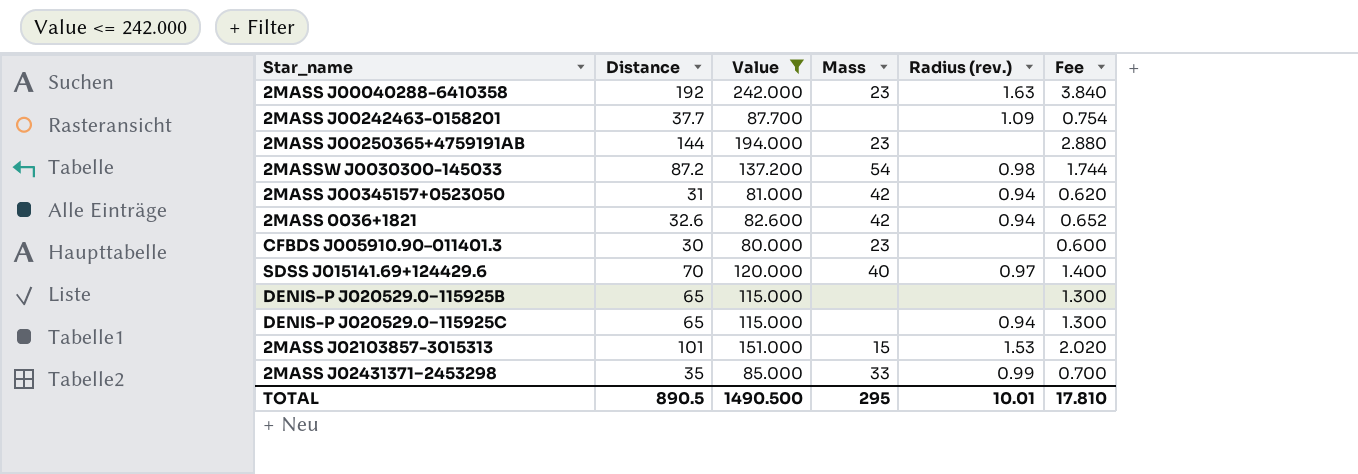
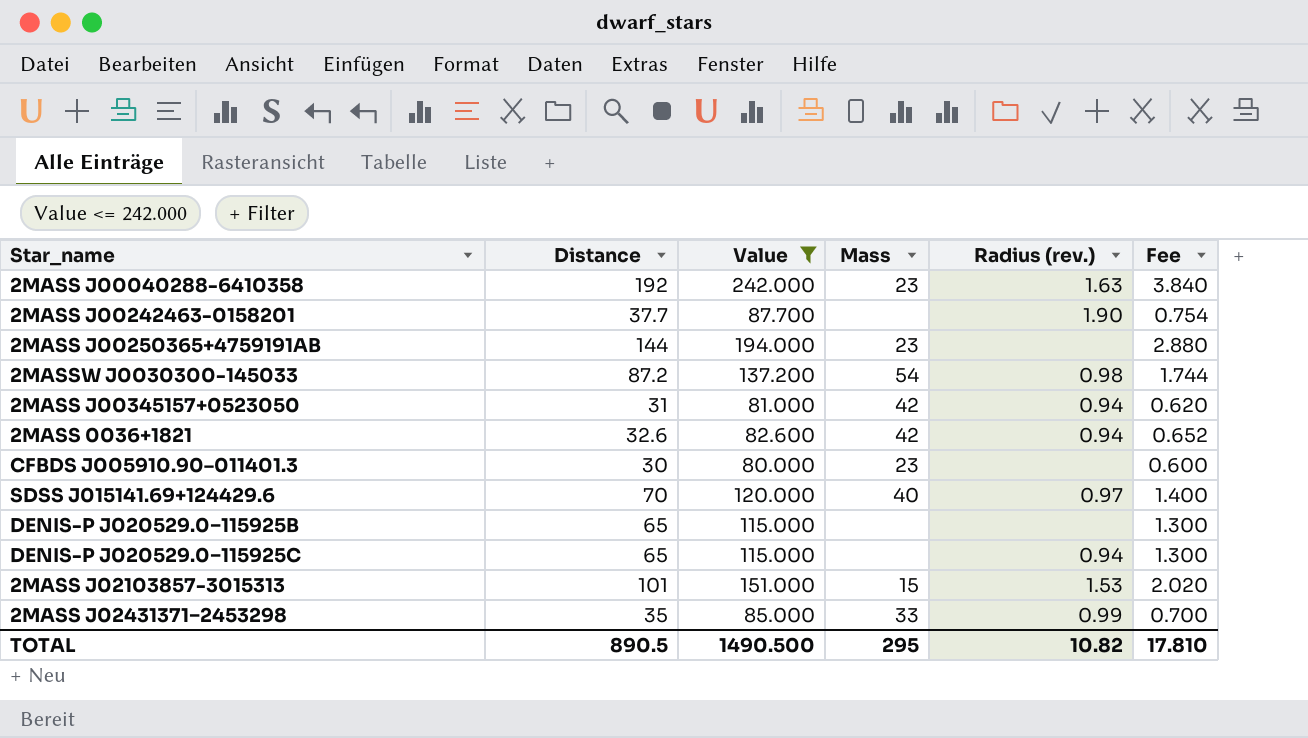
2MASS J00242463-0158201 | Radius (rev.): 1.09 -> 1.90
TOTAL | Radius (rev.): 10.01 -> 10.82

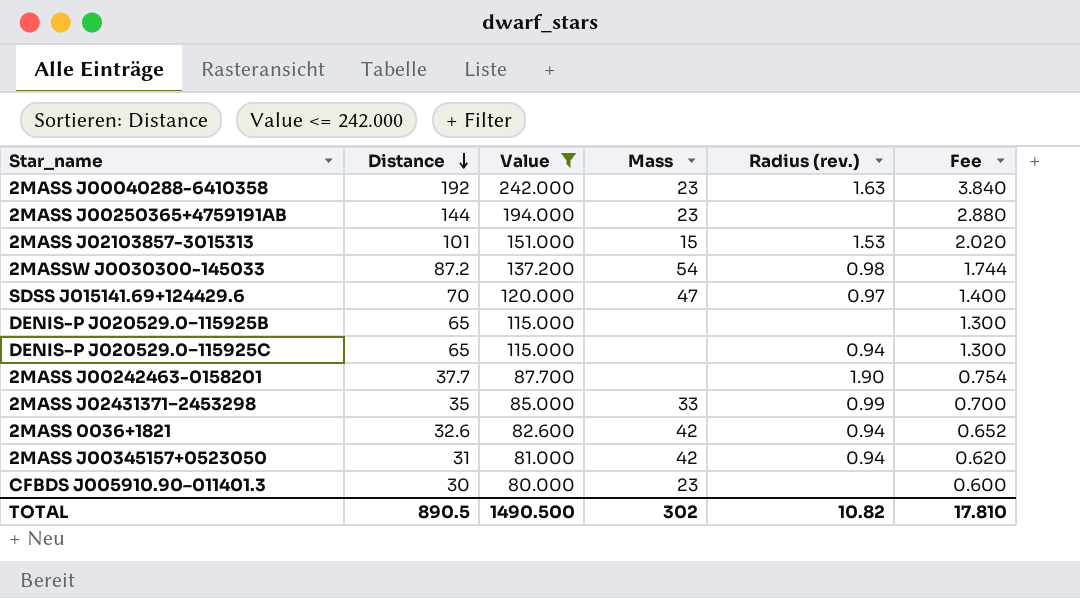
row order: none -> Distance descending
SDSS J015141.69+124429.6 | Mass: 40 -> 47
TOTAL | Mass: 295 -> 302

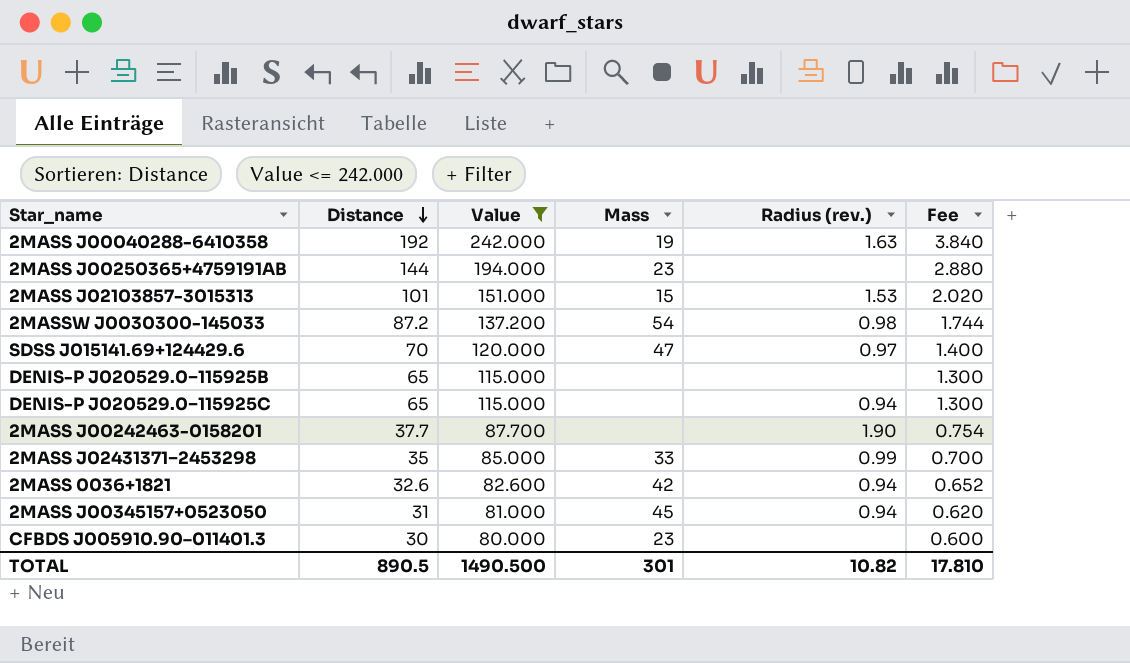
2MASS J00040288-6410358 | Mass: 23 -> 19
2MASS J00345157+0523050 | Mass: 42 -> 45
TOTAL | Mass: 302 -> 301

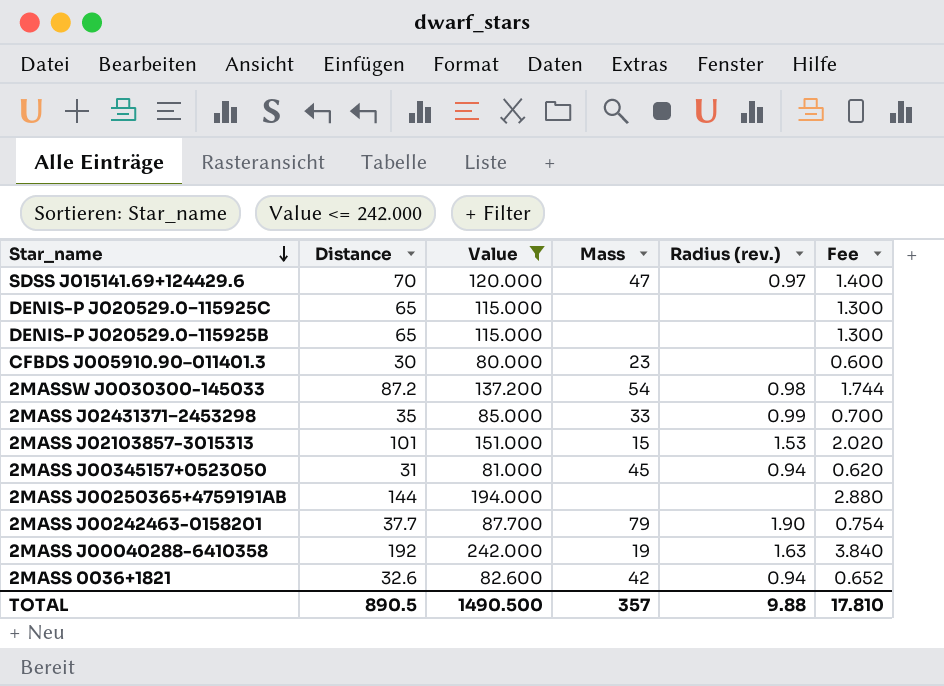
row order: Distance descending -> Star_name descending
DENIS-P J020529.0−115925C | Radius (rev.): 0.94 -> none
2MASS J00250365+4759191AB | Mass: 23 -> none
2MASS J00242463-0158201 | Mass: none -> 79
TOTAL | Mass: 301 -> 357
TOTAL | Radius (rev.): 10.82 -> 9.88

